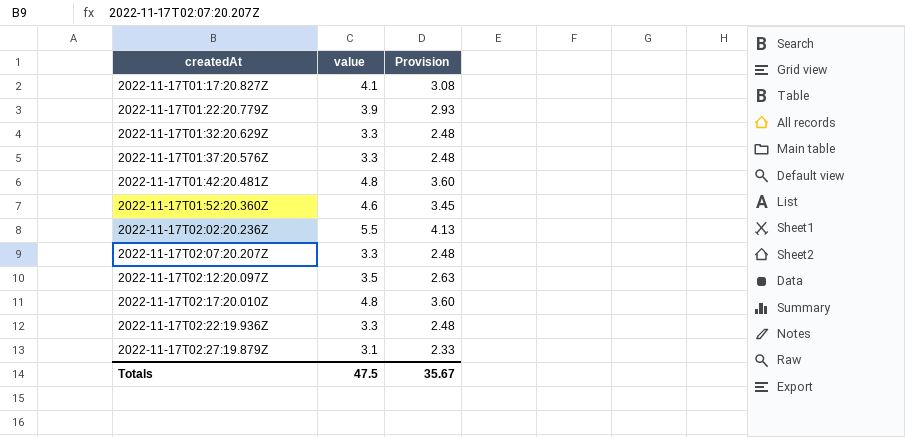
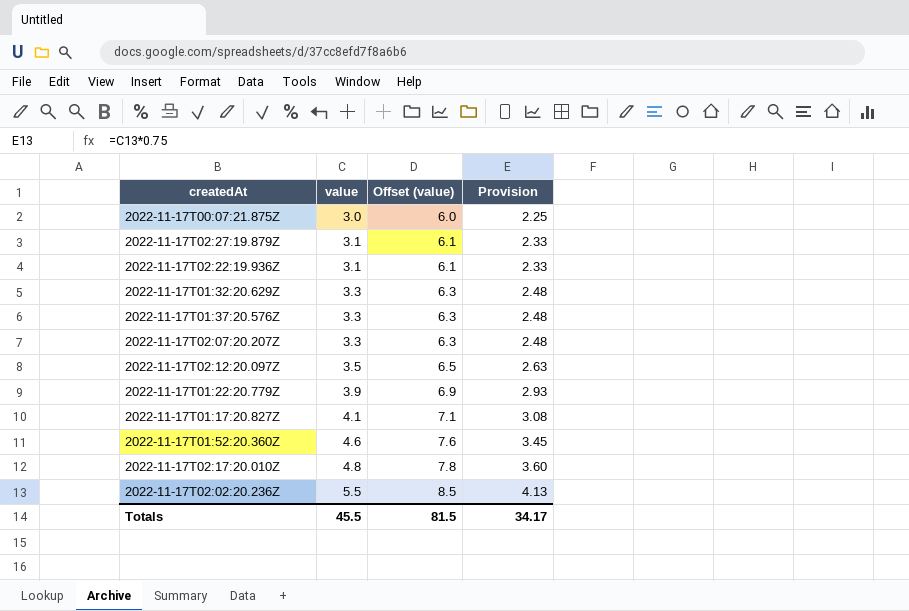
row order: createdAt ascending -> value ascending
column Offset (value) | formula: none -> [value] + 3
row 2022-11-17T01:42:20.481Z: 4.8 | 3.60 -> none
row 2022-11-17T00:07:21.875Z: none -> 3.0 | 6.0 | 2.25
2022-11-17T02:22:19.936Z | value: 3.3 -> 3.1
2022-11-17T02:22:19.936Z | Provision: 2.48 -> 2.33
Totals | value: 47.5 -> 45.5
Totals | Provision: 35.67 -> 34.17

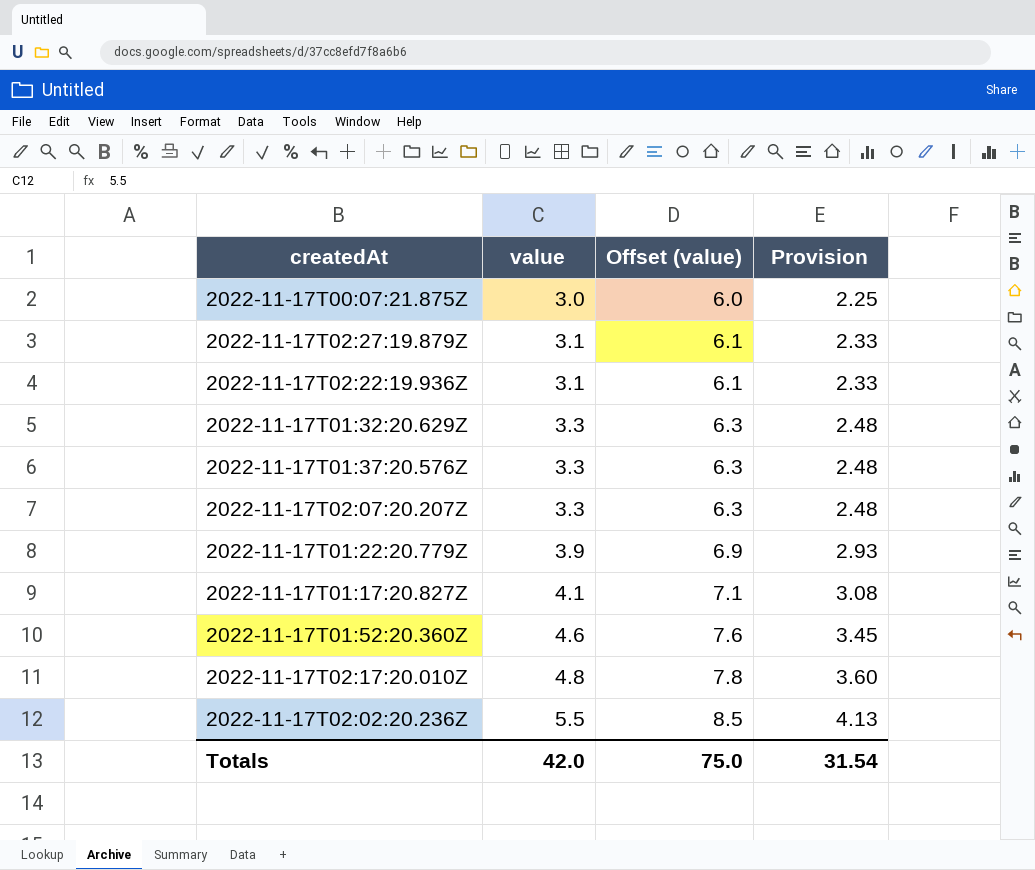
row 2022-11-17T02:12:20.097Z: 3.5 | 6.5 | 2.63 -> none
Totals | value: 45.5 -> 42.0
Totals | Offset (value): 81.5 -> 75.0
Totals | Provision: 34.17 -> 31.54

